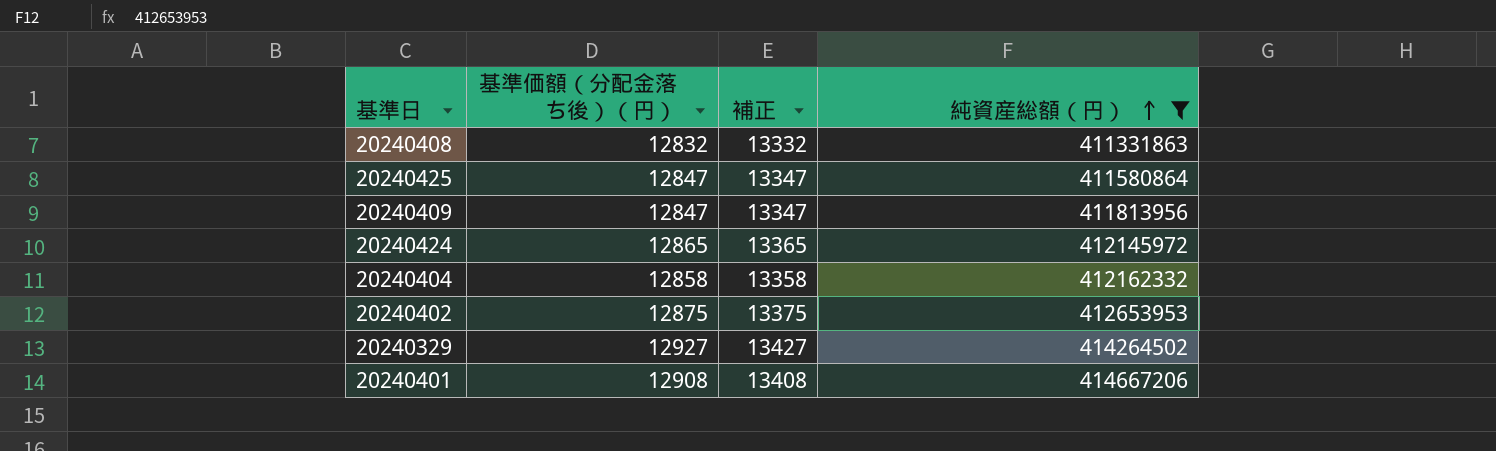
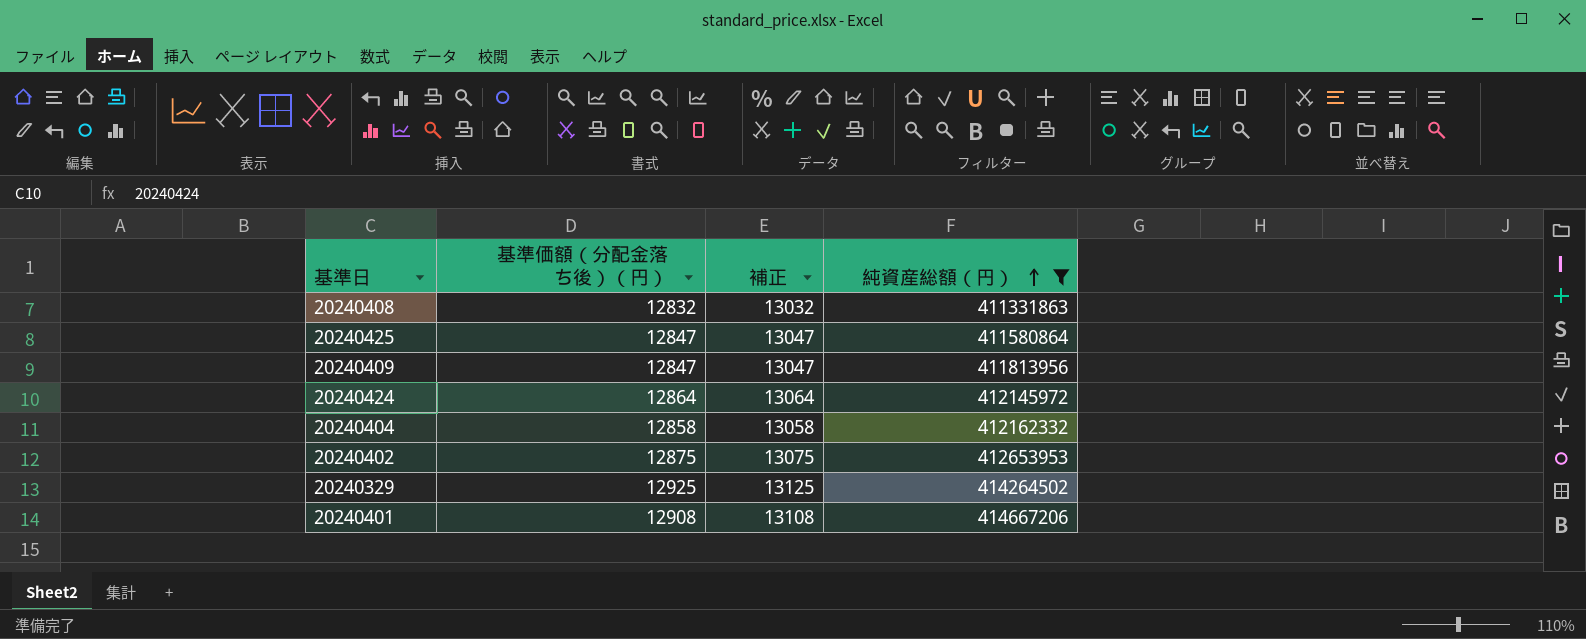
column 補正 | formula: [基準価額（分配金落ち後）（円）] + 500 -> [基準価額（分配金落ち後）（円）] + 200
20240424 | 基準価額（分配金落ち後）（円）: 12865 -> 12864
20240329 | 基準価額（分配金落ち後）（円）: 12927 -> 12925

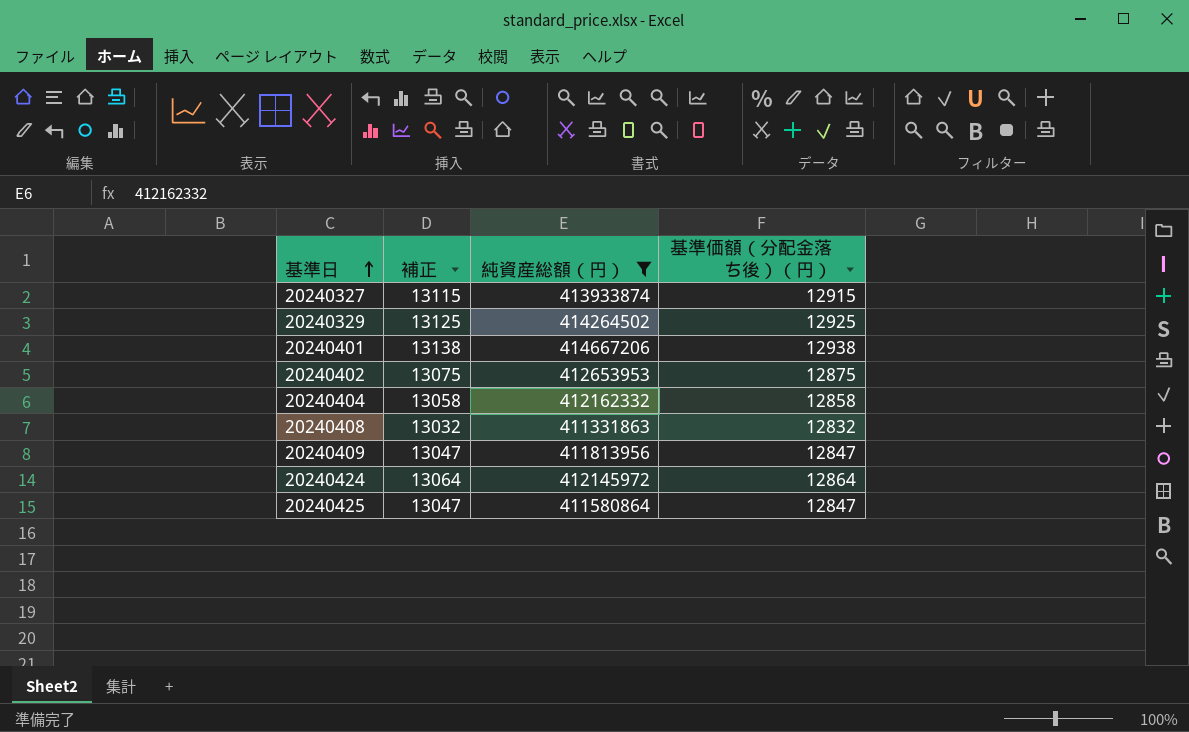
row order: 純資産総額（円） ascending -> 基準日 ascending
column 基準価額（分配金落ち後）（円） | position: 2 -> 4
row 20240327: none -> 13115 | 413933874 | 12915
20240401 | 補正: 13108 -> 13138
20240401 | 基準価額（分配金落ち後）（円）: 12908 -> 12938

